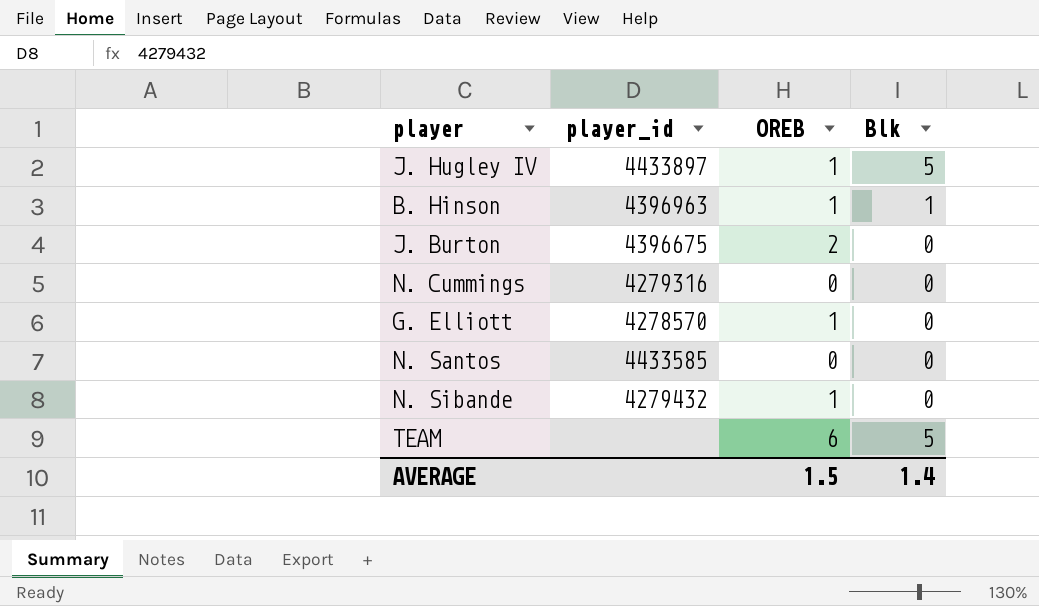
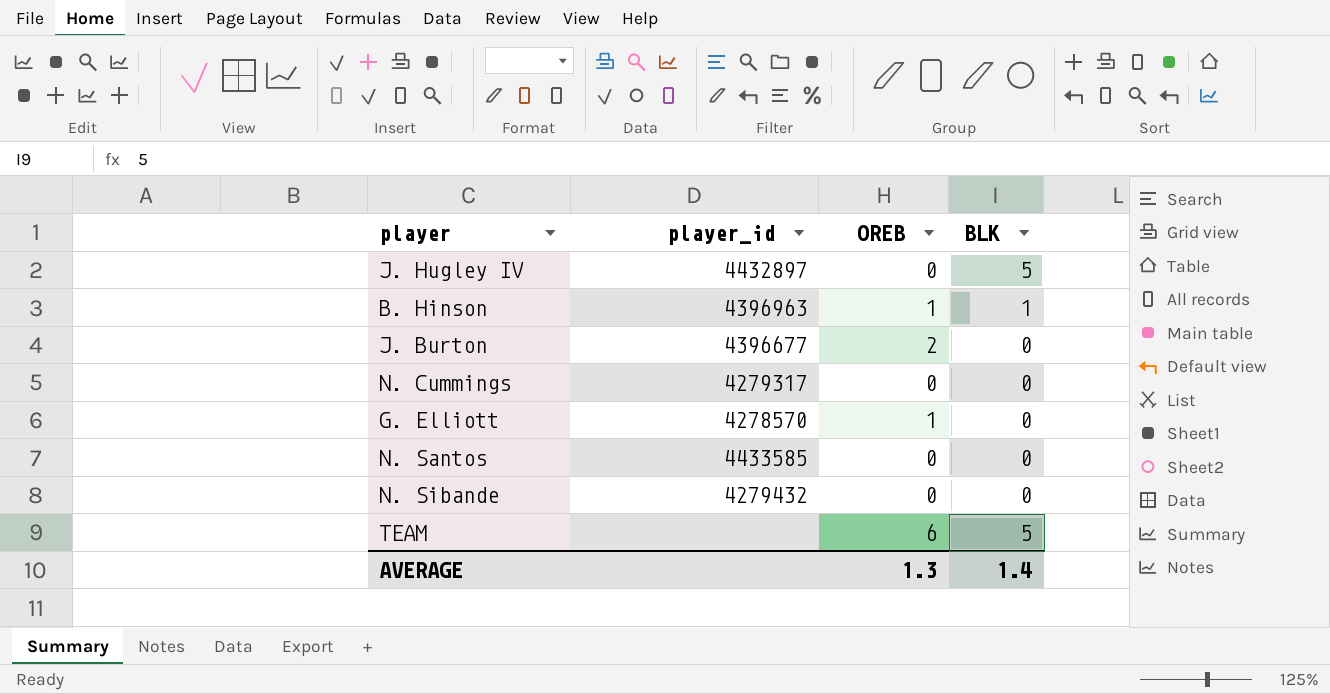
column name: Blk -> BLK
J. Hugley IV | player_id: 4433897 -> 4432897
J. Hugley IV | OREB: 1 -> 0
J. Burton | player_id: 4396675 -> 4396677
N. Cummings | player_id: 4279316 -> 4279317
N. Sibande | OREB: 1 -> 0
AVERAGE | OREB: 1.5 -> 1.3

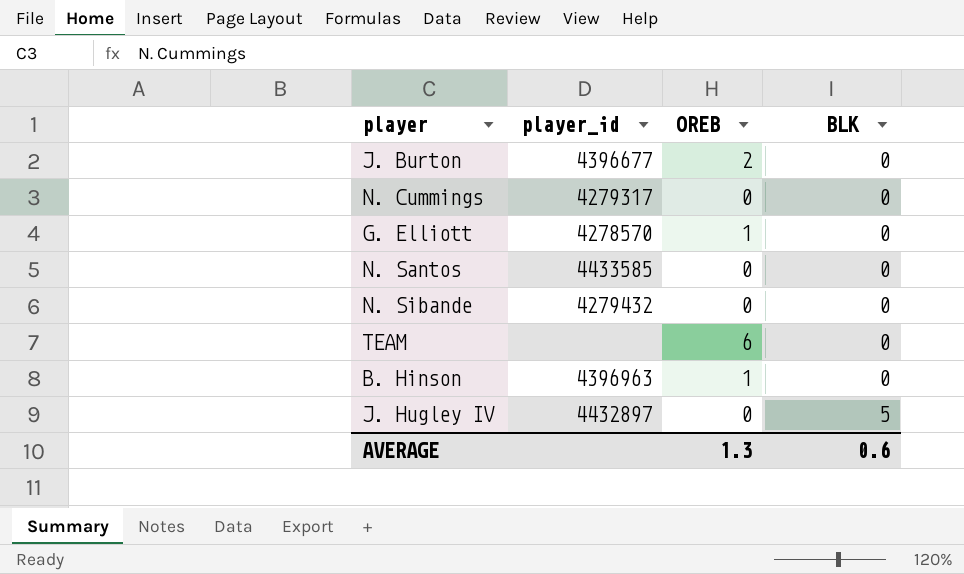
row order: none -> BLK ascending
TEAM | BLK: 5 -> 0
B. Hinson | BLK: 1 -> 0
AVERAGE | BLK: 1.4 -> 0.6

